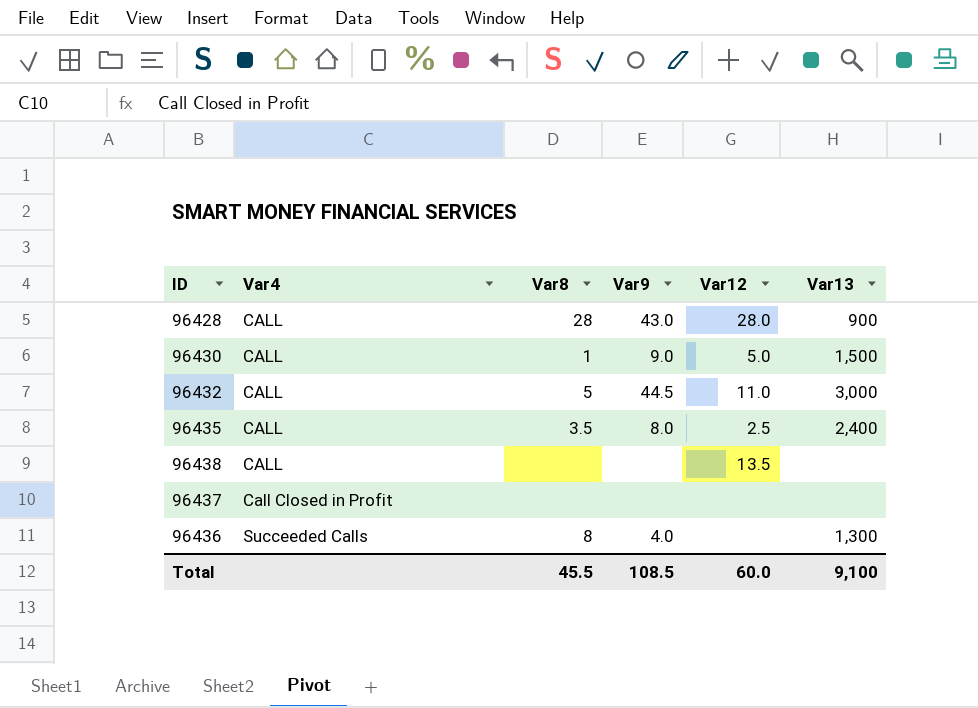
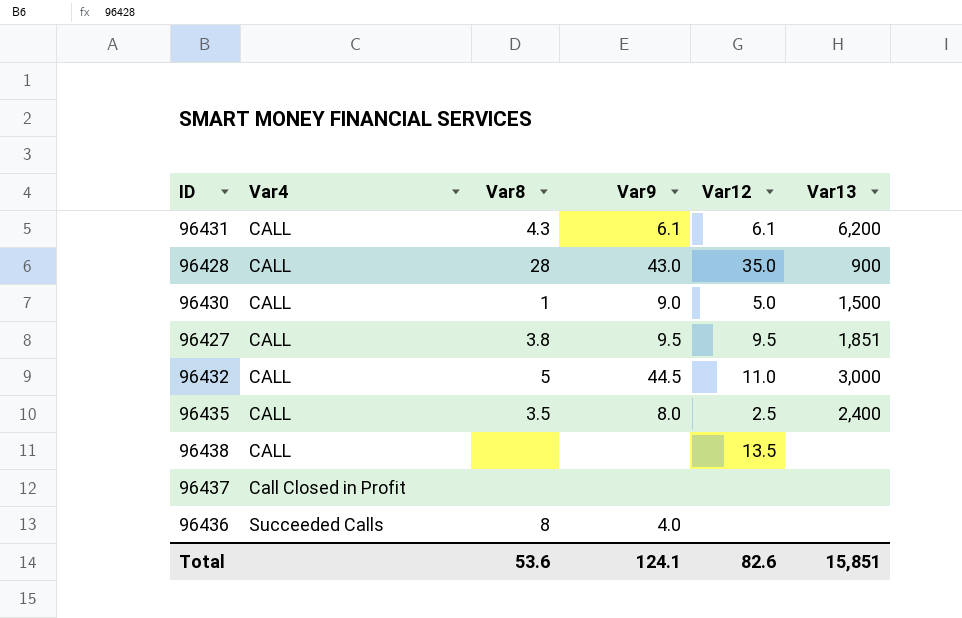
row 96431: none -> CALL | 4.3 | 6.1 | 6.1 | 6,200
96428 | Var12: 28.0 -> 35.0
row 96427: none -> CALL | 3.8 | 9.5 | 9.5 | 1,851
96436 | Var13: 1,300 -> none
Total | Var8: 45.5 -> 53.6
Total | Var9: 108.5 -> 124.1
Total | Var12: 60.0 -> 82.6
Total | Var13: 9,100 -> 15,851

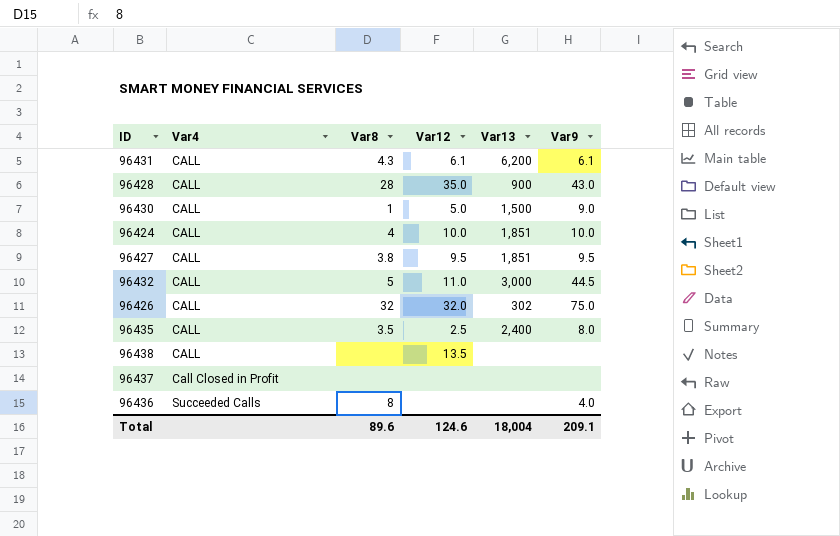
column Var9 | position: 4 -> 6
row 96424: none -> CALL | 4 | 10.0 | 1,851 | 10.0
row 96426: none -> CALL | 32 | 32.0 | 302 | 75.0
Total | Var8: 53.6 -> 89.6
Total | Var12: 82.6 -> 124.6
Total | Var13: 15,851 -> 18,004
Total | Var9: 124.1 -> 209.1

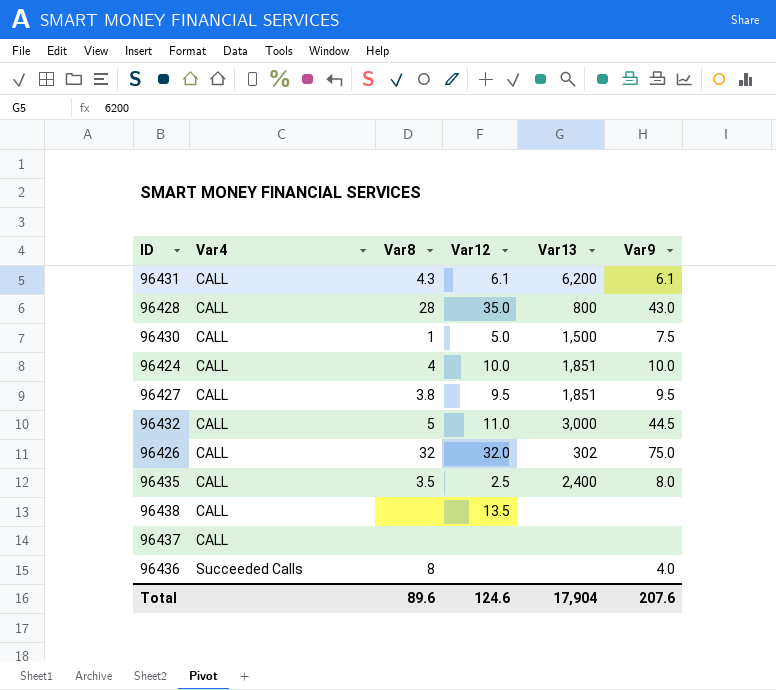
96428 | Var13: 900 -> 800
96430 | Var9: 9.0 -> 7.5
96437 | Var4: Call Closed in Profit -> CALL
Total | Var13: 18,004 -> 17,904
Total | Var9: 209.1 -> 207.6

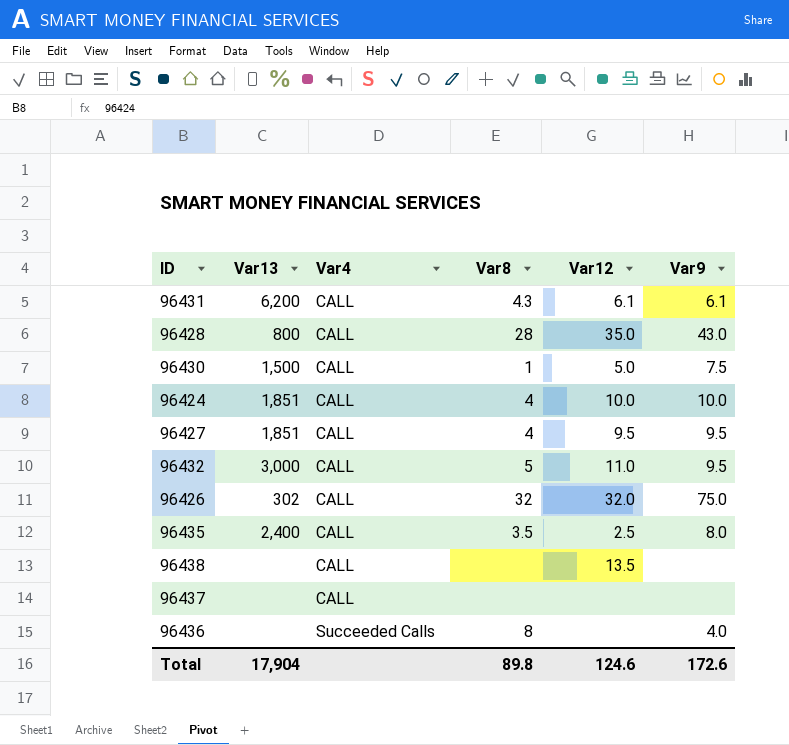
column Var13 | position: 5 -> 2
96427 | Var8: 3.8 -> 4
96432 | Var9: 44.5 -> 9.5
Total | Var8: 89.6 -> 89.8
Total | Var9: 207.6 -> 172.6

